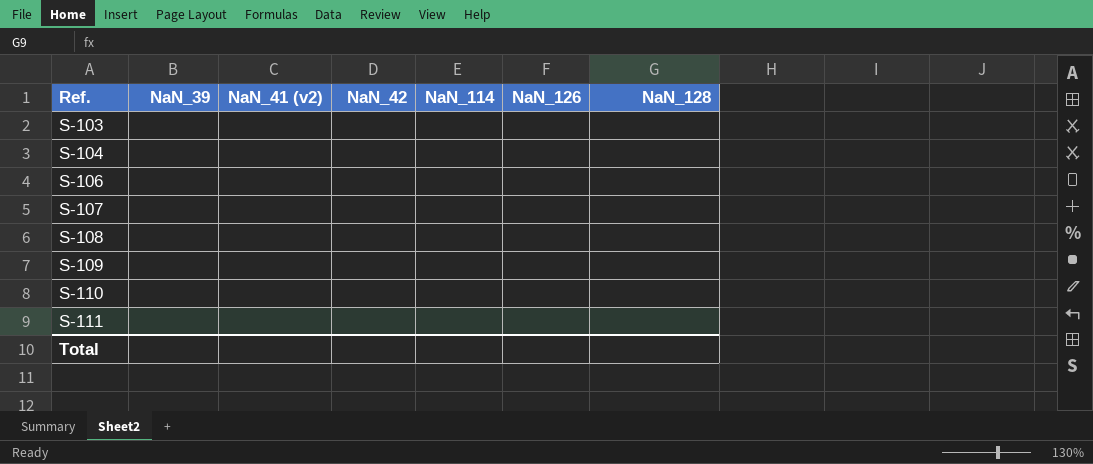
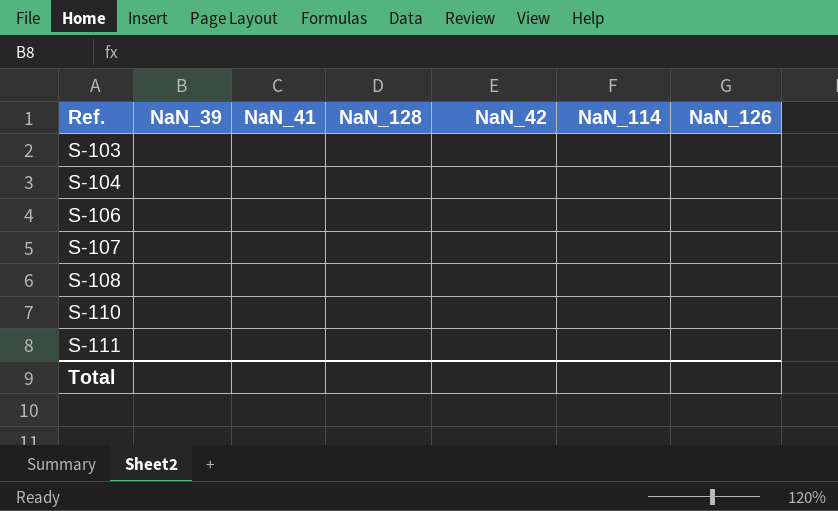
column name: NaN_41 (v2) -> NaN_41
column NaN_128 | position: 7 -> 4
row S-109: none | none | none | none | none | none -> none

